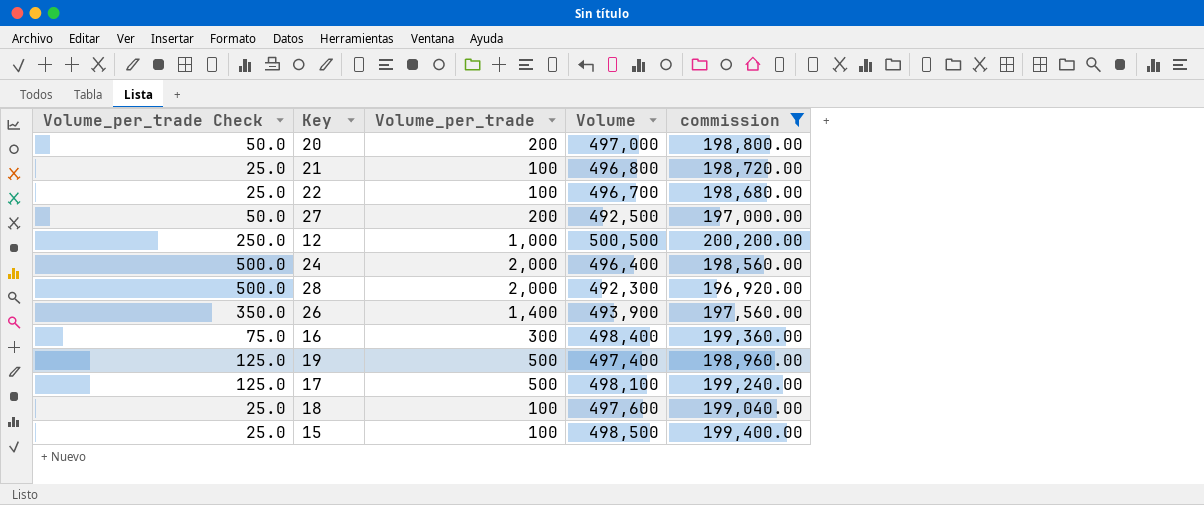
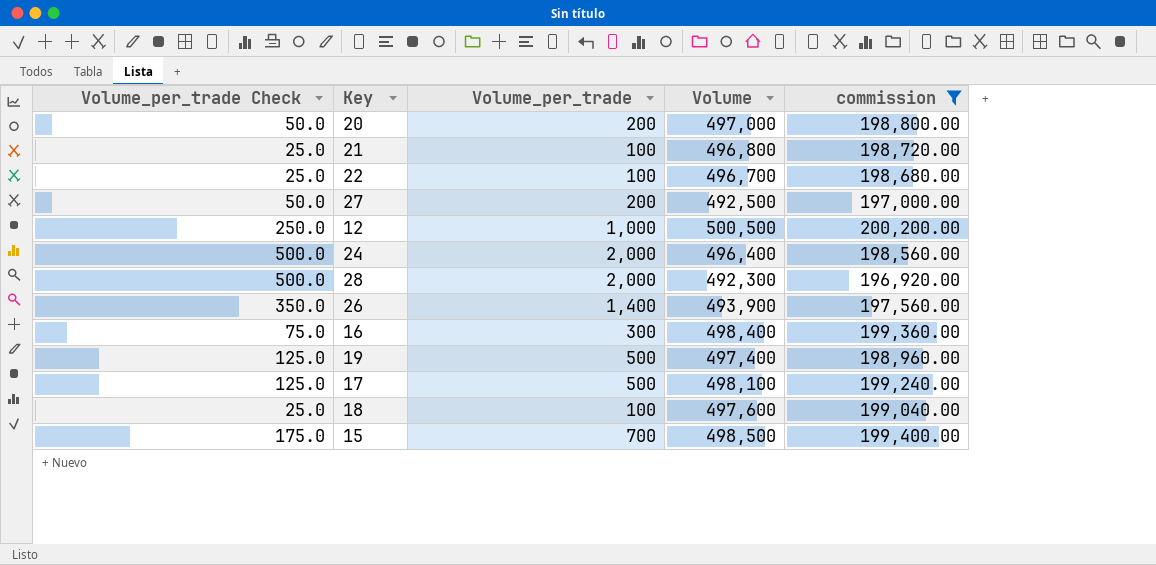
15 | Volume_per_trade Check: 25.0 -> 175.0
15 | Volume_per_trade: 100 -> 700

